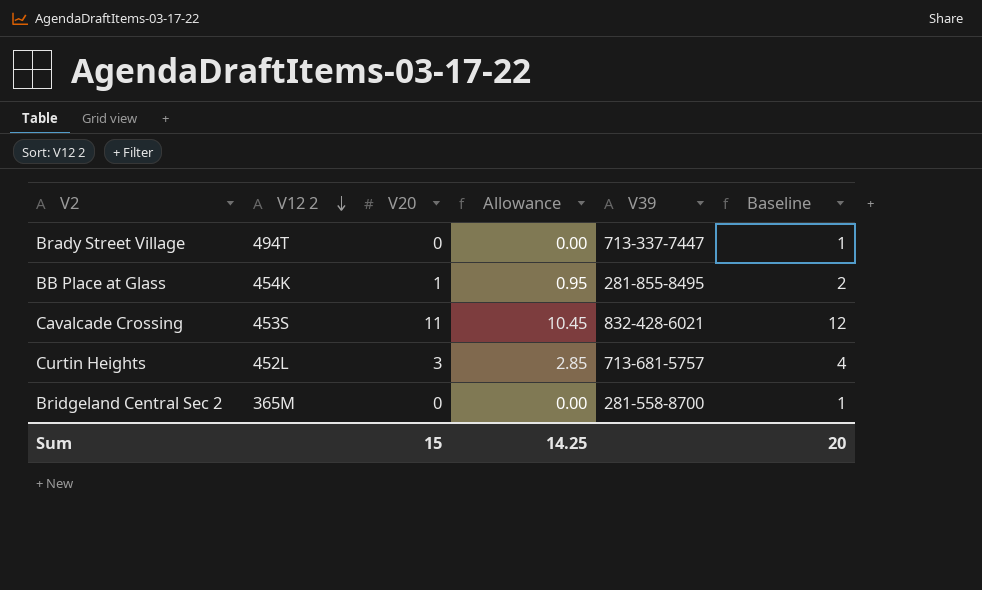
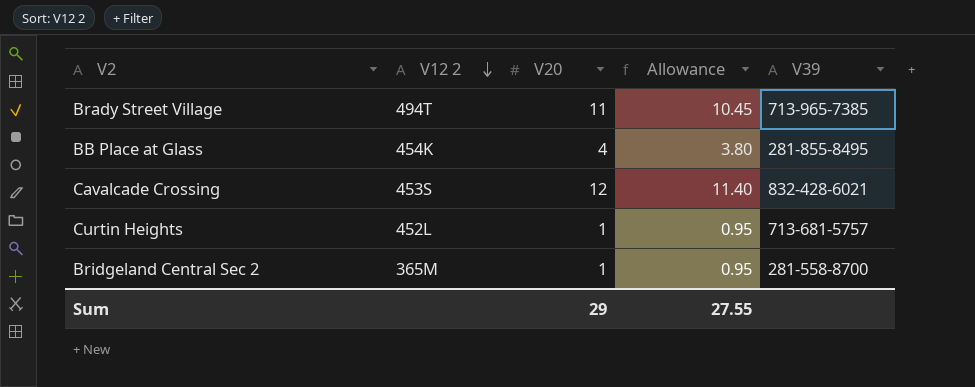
column Baseline | formula: [V20] + 1 -> none
Brady Street Village | V20: 0 -> 11
Brady Street Village | Allowance: 0.00 -> 10.45
Brady Street Village | V39: 713-337-7447 -> 713-965-7385
BB Place at Glass | V20: 1 -> 4
BB Place at Glass | Allowance: 0.95 -> 3.80
Cavalcade Crossing | V20: 11 -> 12
Cavalcade Crossing | Allowance: 10.45 -> 11.40
Curtin Heights | V20: 3 -> 1
Curtin Heights | Allowance: 2.85 -> 0.95
Bridgeland Central Sec 2 | V20: 0 -> 1
Bridgeland Central Sec 2 | Allowance: 0.00 -> 0.95
Sum | V20: 15 -> 29
Sum | Allowance: 14.25 -> 27.55

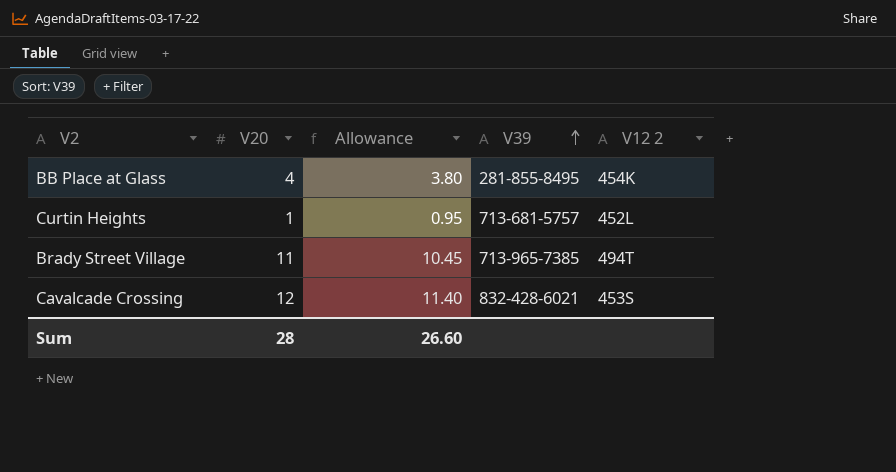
row order: V12 2 descending -> V39 ascending
column V12 2 | position: 2 -> 5
row Bridgeland Central Sec 2: 365M | 1 | 0.95 | 281-558-8700 -> none
Sum | V20: 29 -> 28
Sum | Allowance: 27.55 -> 26.60

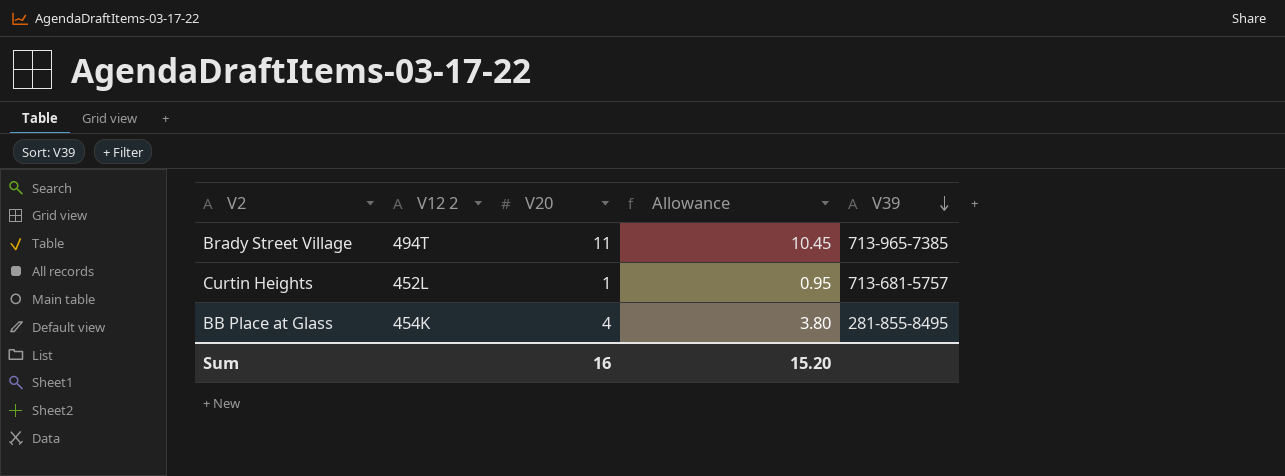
row order: V39 ascending -> V39 descending
column V12 2 | position: 5 -> 2
row Cavalcade Crossing: 12 | 11.40 | 832-428-6021 | 453S -> none
Sum | V20: 28 -> 16
Sum | Allowance: 26.60 -> 15.20

